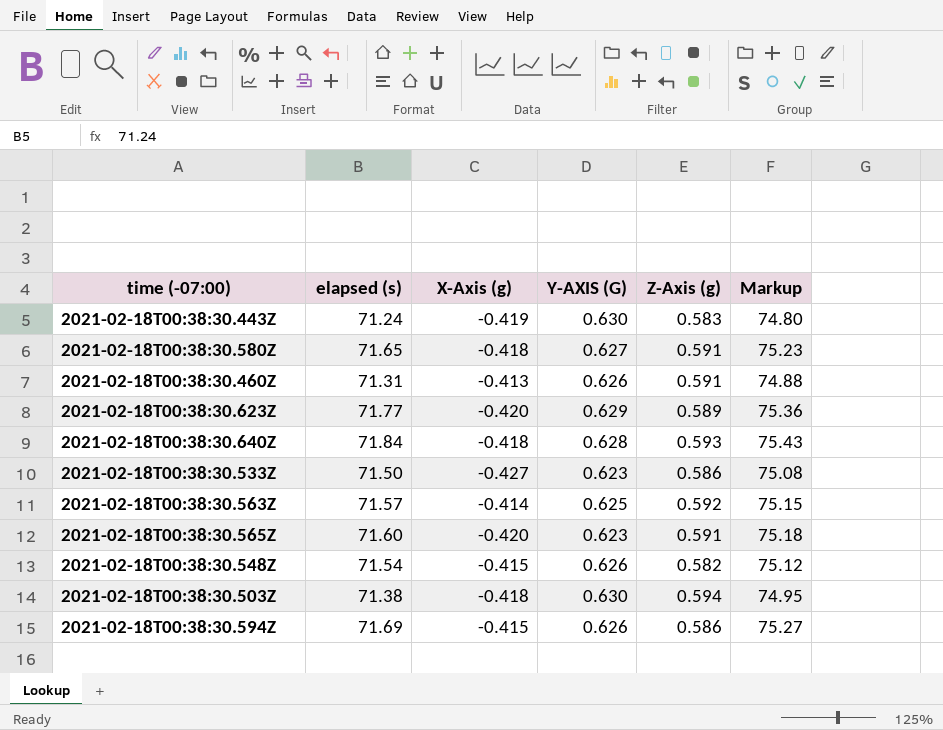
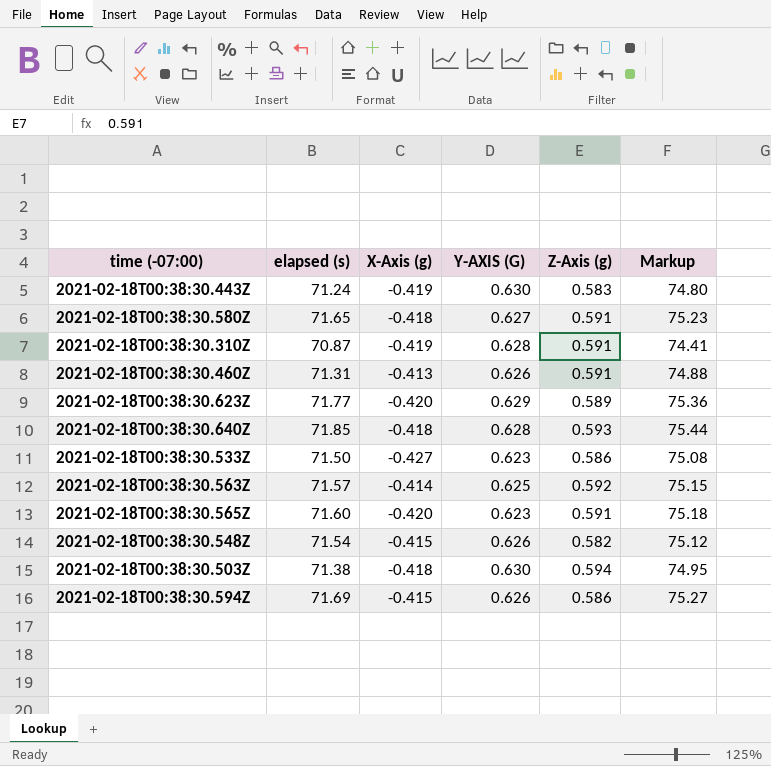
row 2021-02-18T00:38:30.310Z: none -> 70.87 | -0.419 | 0.628 | 0.591 | 74.41
2021-02-18T00:38:30.640Z | elapsed (s): 71.84 -> 71.85
2021-02-18T00:38:30.640Z | Markup: 75.43 -> 75.44

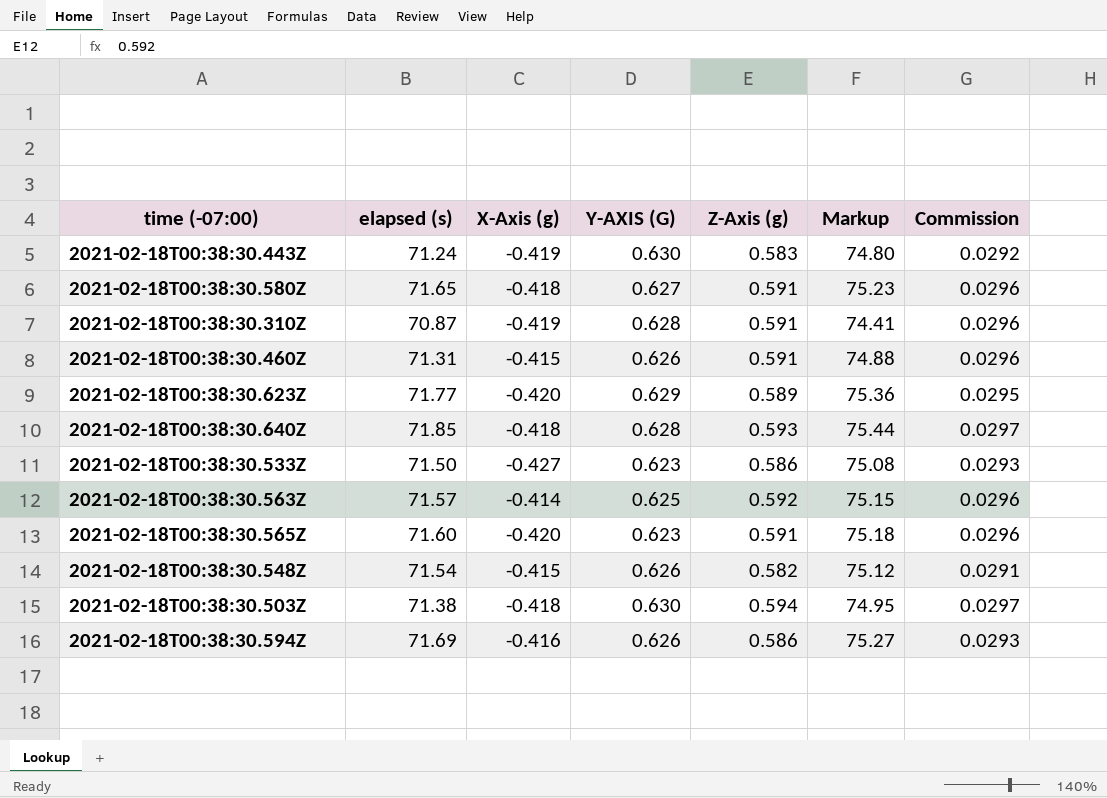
column Commission | formula: none -> [Z-Axis (g)] * 0.05
2021-02-18T00:38:30.460Z | X-Axis (g): -0.413 -> -0.415
2021-02-18T00:38:30.594Z | X-Axis (g): -0.415 -> -0.416

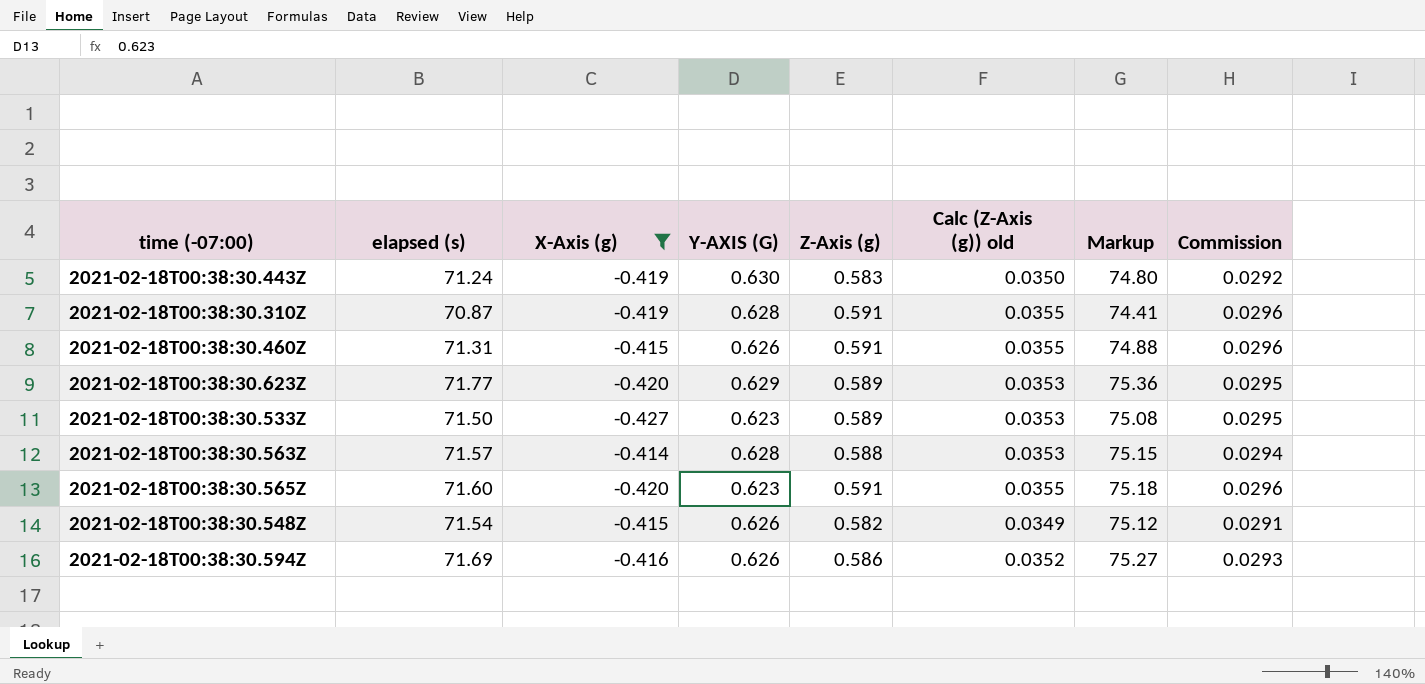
filter: none -> X-Axis (g) != -0.418
column Calc (Z-Axis (g)) old | formula: none -> [Z-Axis (g)] * 0.06
2021-02-18T00:38:30.533Z | Z-Axis (g): 0.586 -> 0.589
2021-02-18T00:38:30.533Z | Commission: 0.0293 -> 0.0295
2021-02-18T00:38:30.563Z | Y-AXIS (G): 0.625 -> 0.628
2021-02-18T00:38:30.563Z | Z-Axis (g): 0.592 -> 0.588
2021-02-18T00:38:30.563Z | Commission: 0.0296 -> 0.0294

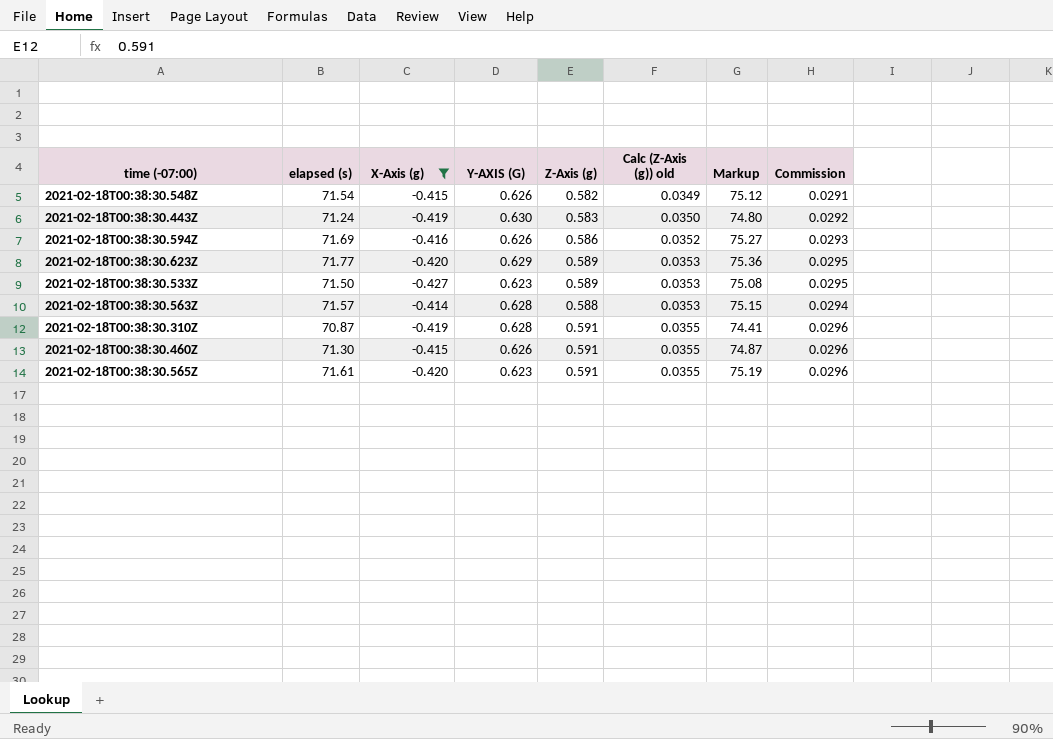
row order: none -> Calc (Z-Axis (g)) old ascending
2021-02-18T00:38:30.460Z | elapsed (s): 71.31 -> 71.30
2021-02-18T00:38:30.460Z | Markup: 74.88 -> 74.87
2021-02-18T00:38:30.565Z | elapsed (s): 71.60 -> 71.61
2021-02-18T00:38:30.565Z | Markup: 75.18 -> 75.19

